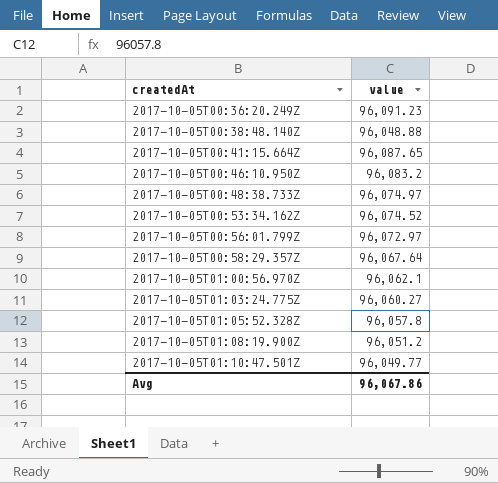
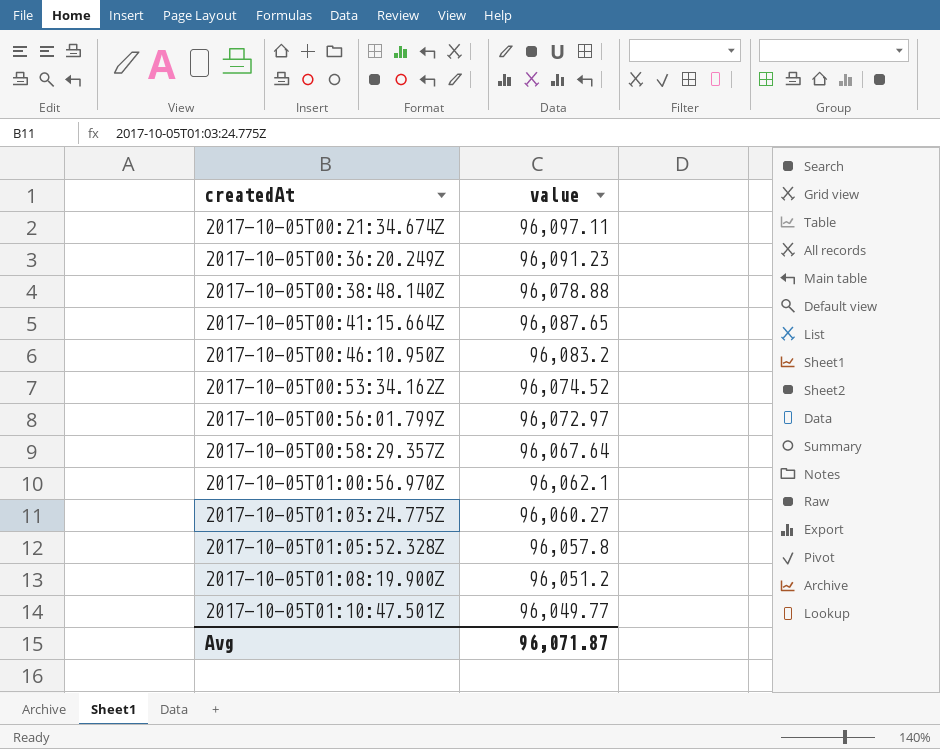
row 2017-10-05T00:48:38.733Z: 96,074.97 -> none
row 2017-10-05T00:21:34.674Z: none -> 96,097.11
2017-10-05T00:38:48.140Z | value: 96,048.88 -> 96,078.88
Avg | value: 96,067.86 -> 96,071.87

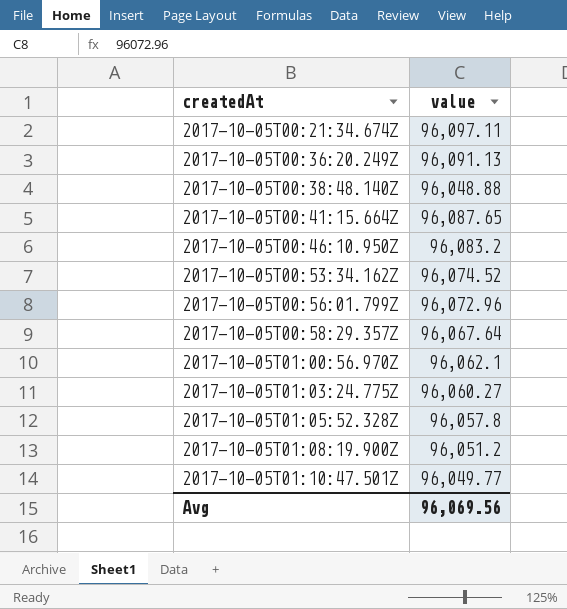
2017-10-05T00:36:20.249Z | value: 96,091.23 -> 96,091.13
2017-10-05T00:38:48.140Z | value: 96,078.88 -> 96,048.88
2017-10-05T00:56:01.799Z | value: 96,072.97 -> 96,072.96
Avg | value: 96,071.87 -> 96,069.56

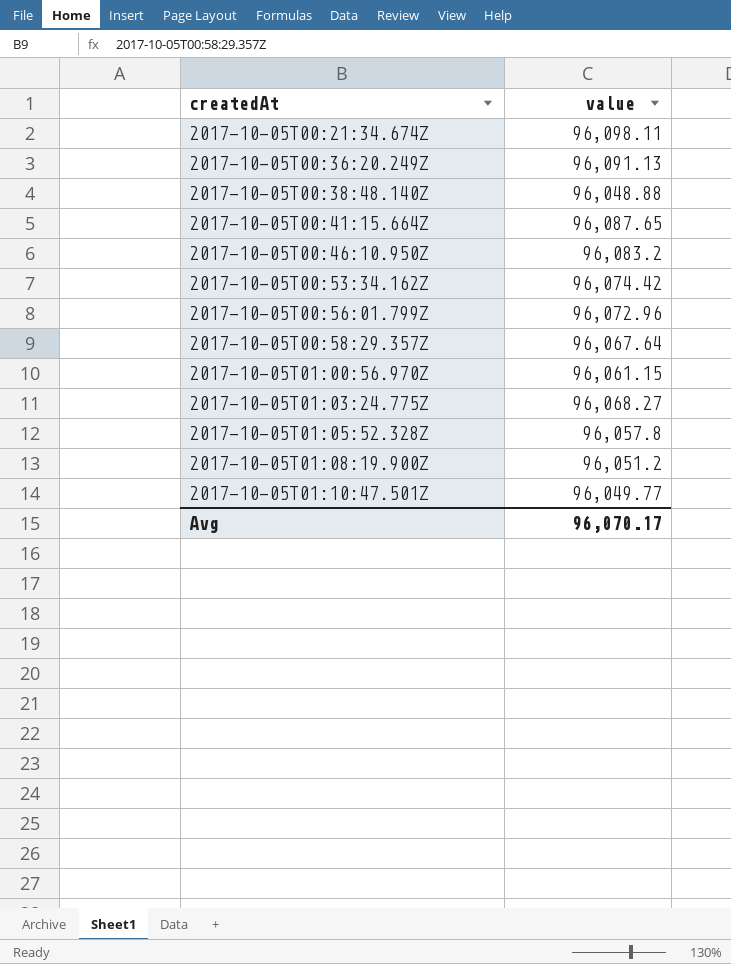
2017-10-05T00:21:34.674Z | value: 96,097.11 -> 96,098.11
2017-10-05T00:53:34.162Z | value: 96,074.52 -> 96,074.42
2017-10-05T01:00:56.970Z | value: 96,062.1 -> 96,061.15
2017-10-05T01:03:24.775Z | value: 96,060.27 -> 96,068.27
Avg | value: 96,069.56 -> 96,070.17

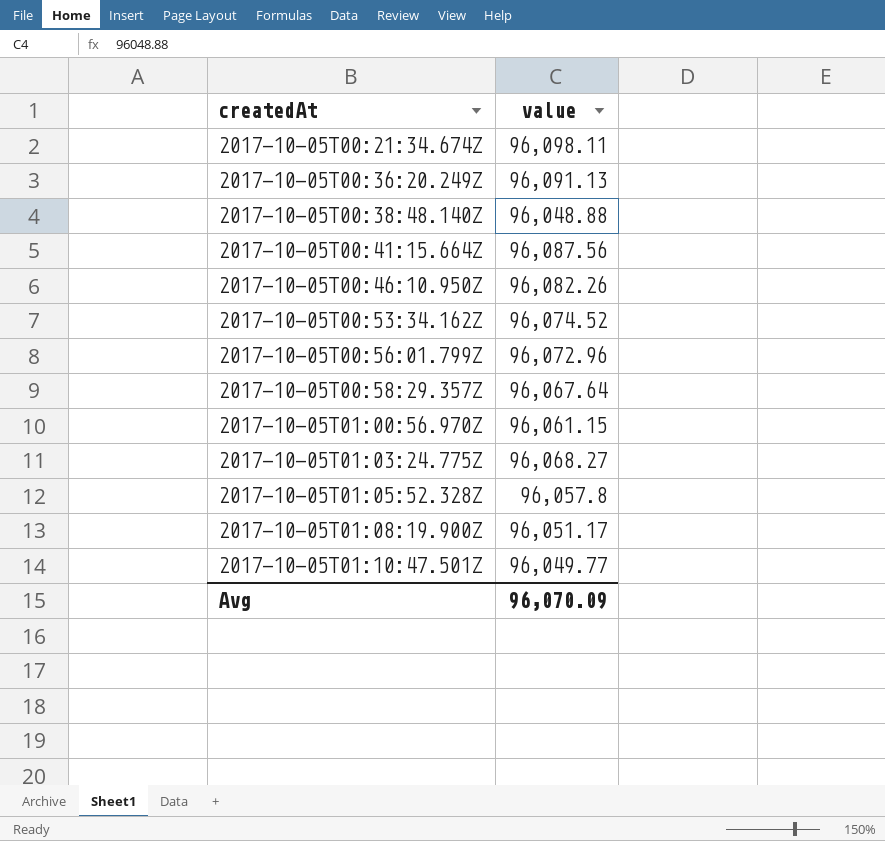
2017-10-05T00:41:15.664Z | value: 96,087.65 -> 96,087.56
2017-10-05T00:46:10.950Z | value: 96,083.2 -> 96,082.26
2017-10-05T00:53:34.162Z | value: 96,074.42 -> 96,074.52
2017-10-05T01:08:19.900Z | value: 96,051.2 -> 96,051.17
Avg | value: 96,070.17 -> 96,070.09

